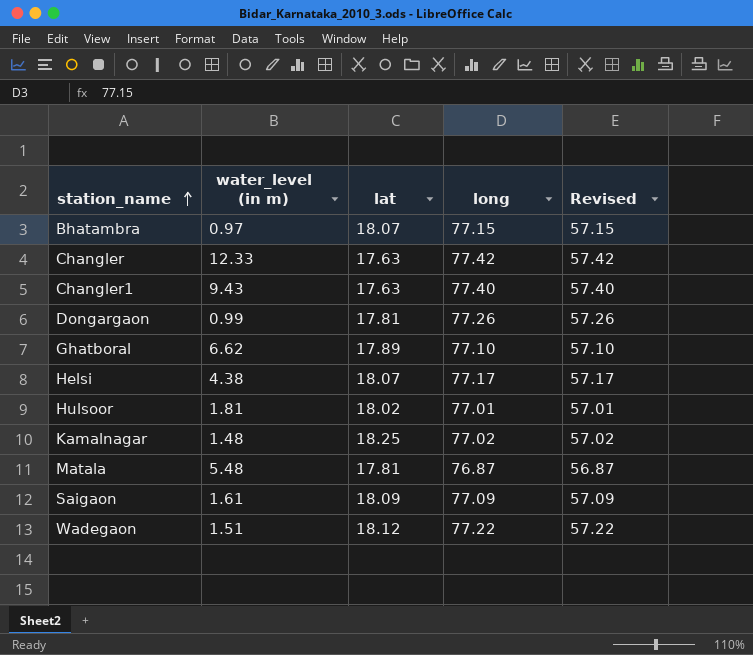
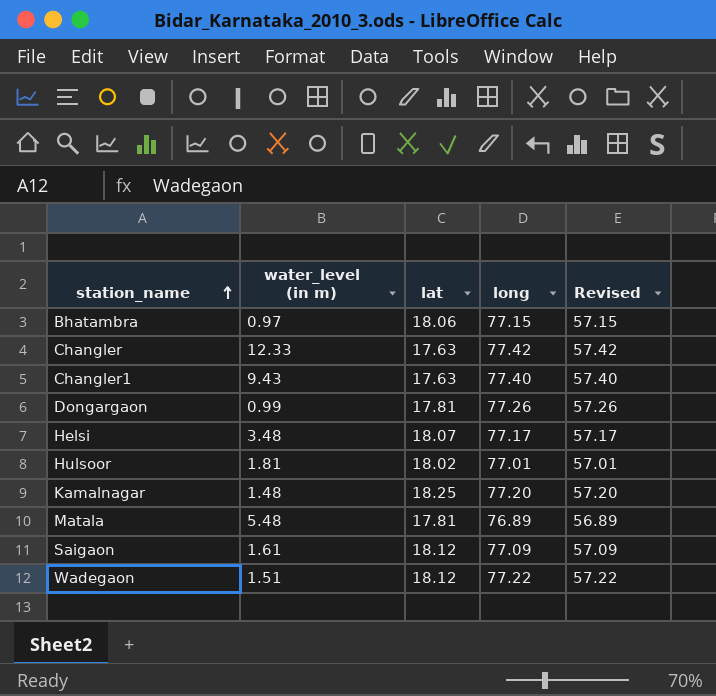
row Ghatboral: 6.62 | 17.89 | 77.10 | 57.10 -> none
Bhatambra | lat: 18.07 -> 18.06
Helsi | water_level (in m): 4.38 -> 3.48
Kamalnagar | long: 77.02 -> 77.20
Kamalnagar | Revised: 57.02 -> 57.20
Matala | long: 76.87 -> 76.89
Matala | Revised: 56.87 -> 56.89
Saigaon | lat: 18.09 -> 18.12

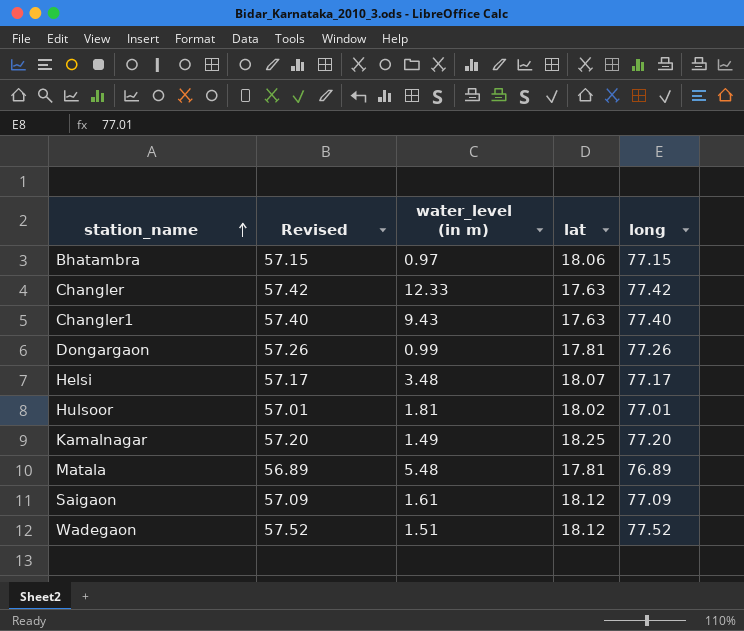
column Revised | position: 5 -> 2
Kamalnagar | water_level (in m): 1.48 -> 1.49
Wadegaon | Revised: 57.22 -> 57.52
Wadegaon | long: 77.22 -> 77.52

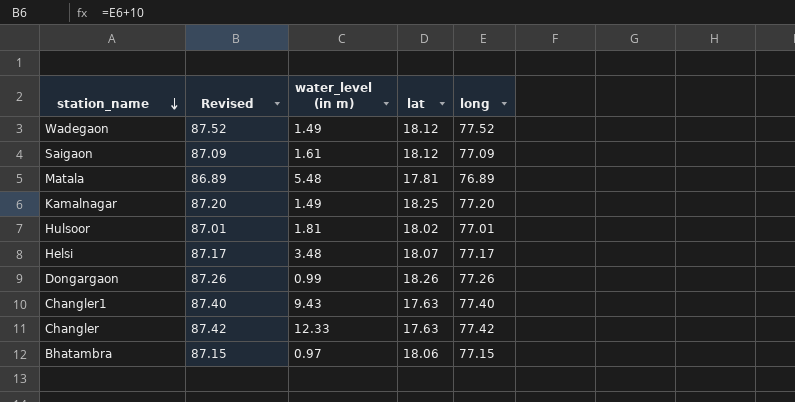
row order: station_name ascending -> station_name descending
column Revised | formula: [long] - 20 -> [long] + 10
Wadegaon | water_level (in m): 1.51 -> 1.49
Dongargaon | lat: 17.81 -> 18.26

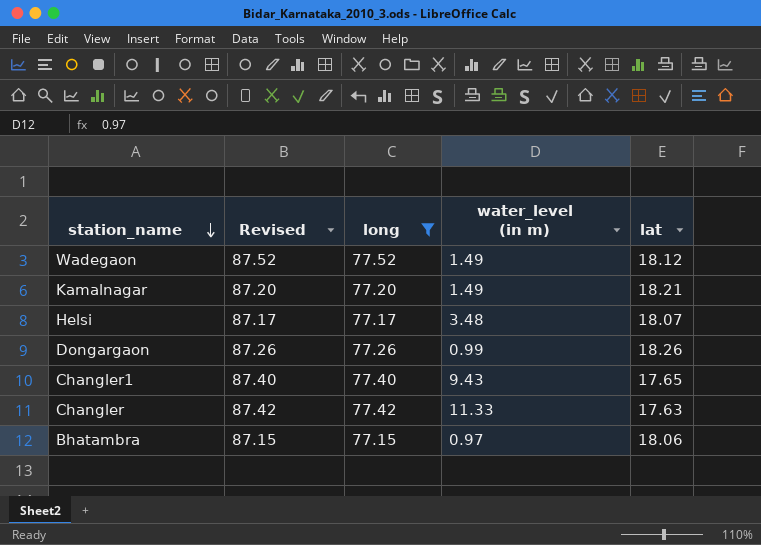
filter: none -> long >= 77.15
column long | position: 5 -> 3
Kamalnagar | lat: 18.25 -> 18.21
Changler1 | lat: 17.63 -> 17.65
Changler | water_level (in m): 12.33 -> 11.33

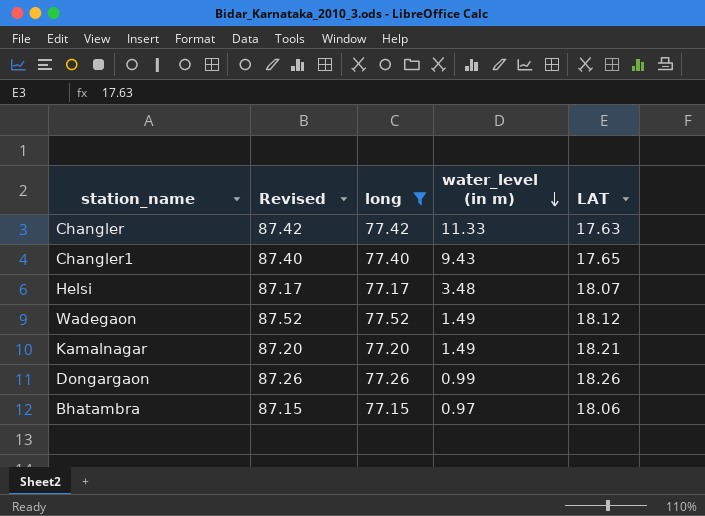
row order: station_name descending -> water_level (in m) descending
column name: lat -> LAT

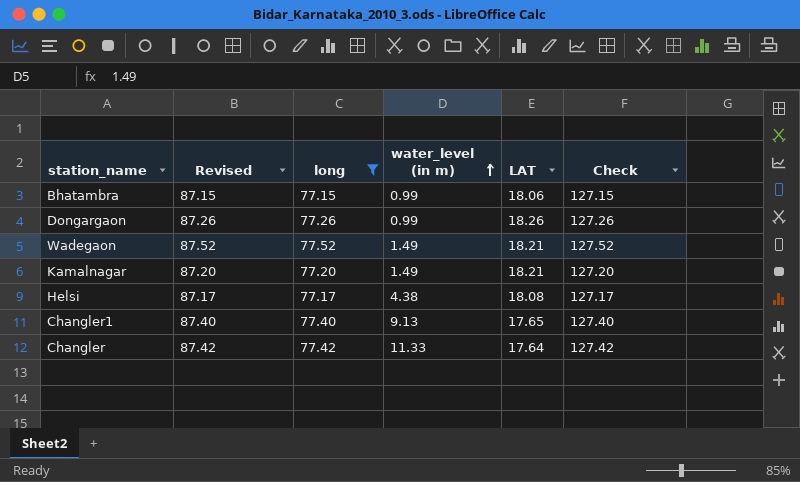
row order: water_level (in m) descending -> water_level (in m) ascending
column Check | formula: none -> [long] + 50
Bhatambra | water_level (in m): 0.97 -> 0.99
Wadegaon | LAT: 18.12 -> 18.21
Helsi | water_level (in m): 3.48 -> 4.38
Helsi | LAT: 18.07 -> 18.08
Changler1 | water_level (in m): 9.43 -> 9.13
Changler | LAT: 17.63 -> 17.64

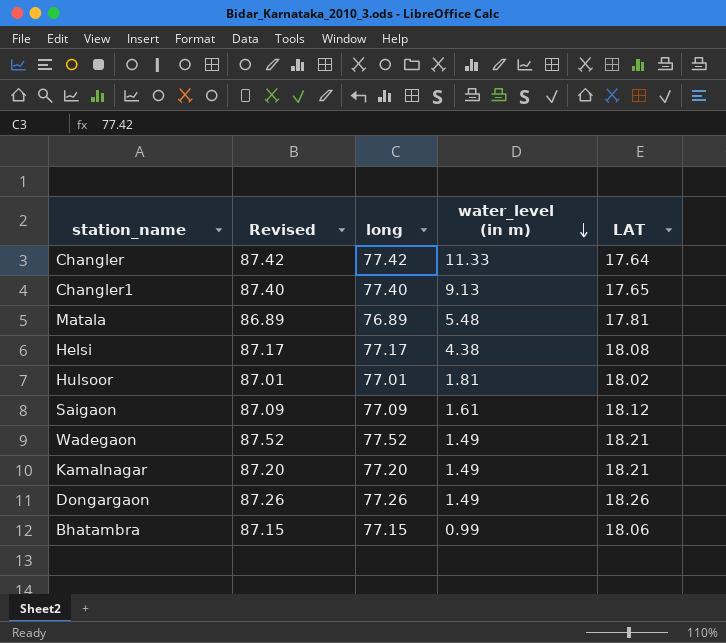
filter: long >= 77.15 -> none
row order: water_level (in m) ascending -> water_level (in m) descending
column Check | formula: [long] + 50 -> none
Dongargaon | water_level (in m): 0.99 -> 1.49

